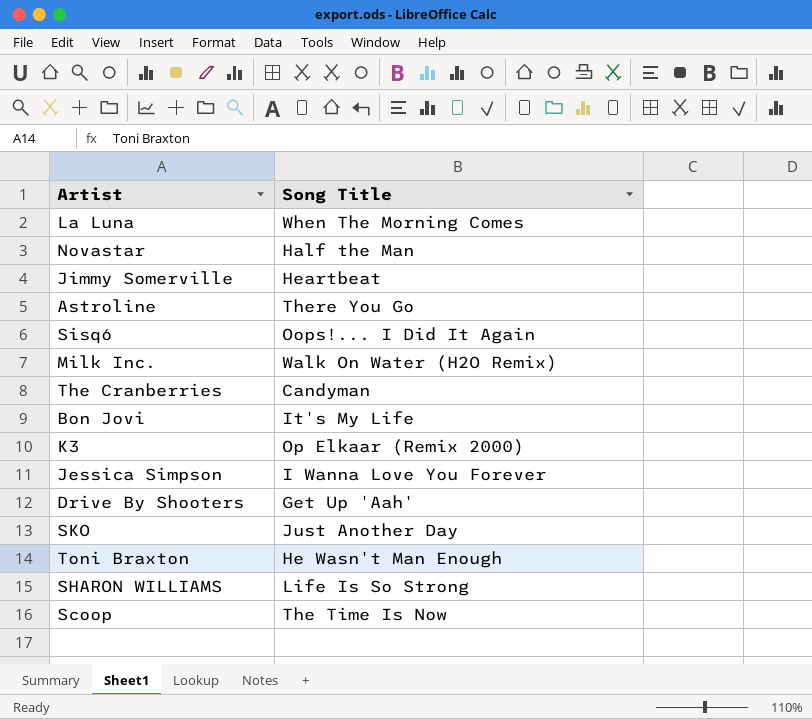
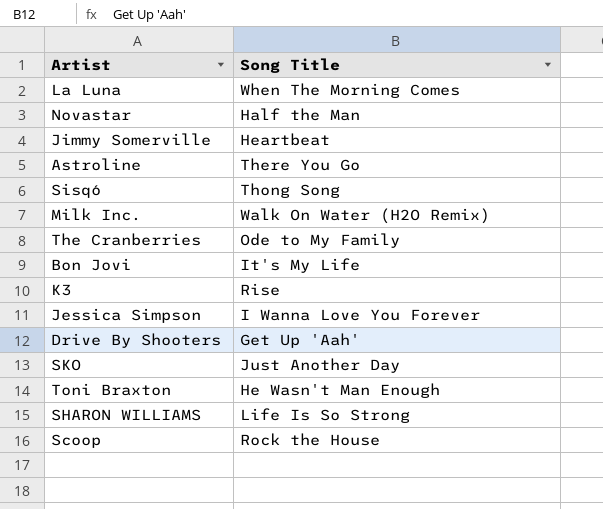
Sisqó | Song Title: Oops!... I Did It Again -> Thong Song
The Cranberries | Song Title: Candyman -> Ode to My Family
K3 | Song Title: Op Elkaar (Remix 2000) -> Rise
Scoop | Song Title: The Time Is Now -> Rock the House

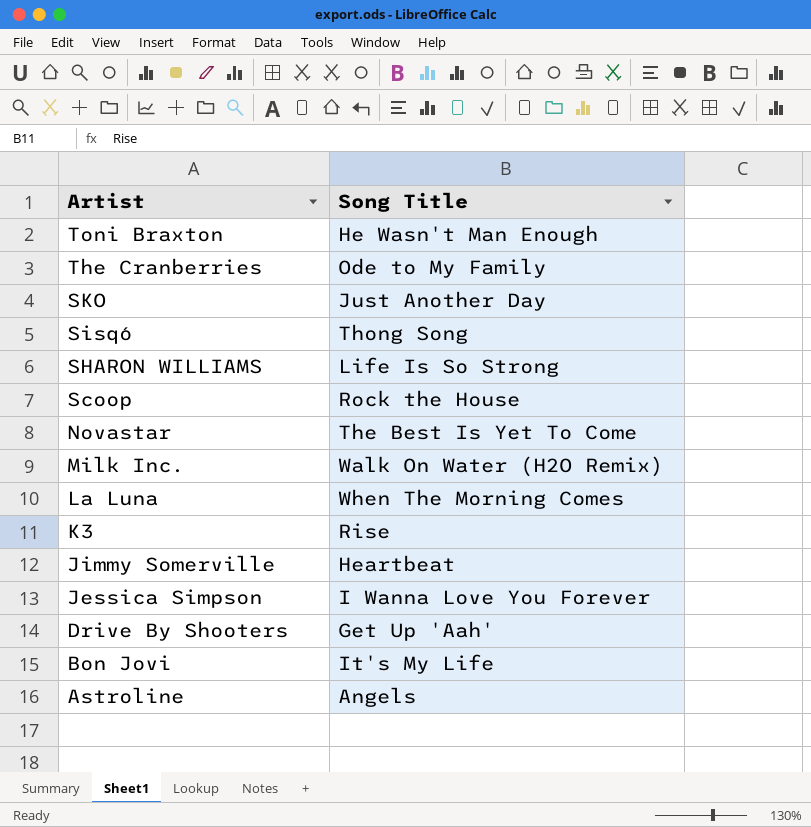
row order: none -> Artist descending
Novastar | Song Title: Half the Man -> The Best Is Yet To Come
Astroline | Song Title: There You Go -> Angels

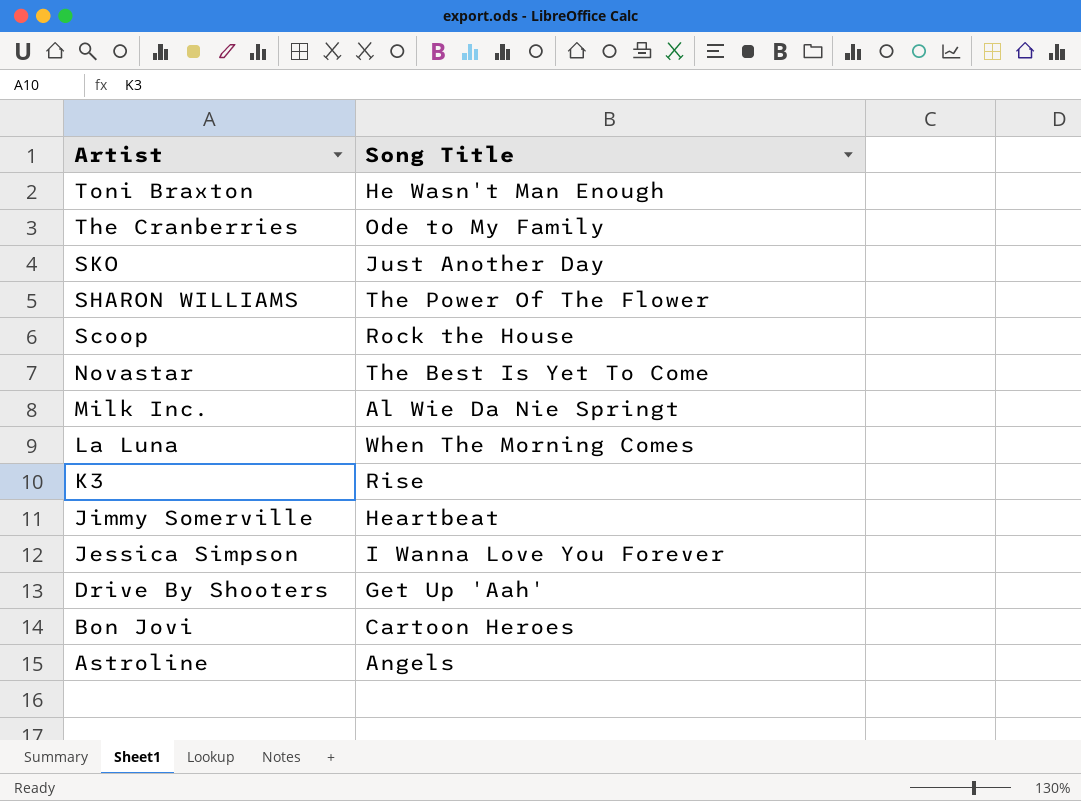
row Sisqó: Thong Song -> none
SHARON WILLIAMS | Song Title: Life Is So Strong -> The Power Of The Flower
Milk Inc. | Song Title: Walk On Water (H2O Remix) -> Al Wie Da Nie Springt
Bon Jovi | Song Title: It's My Life -> Cartoon Heroes

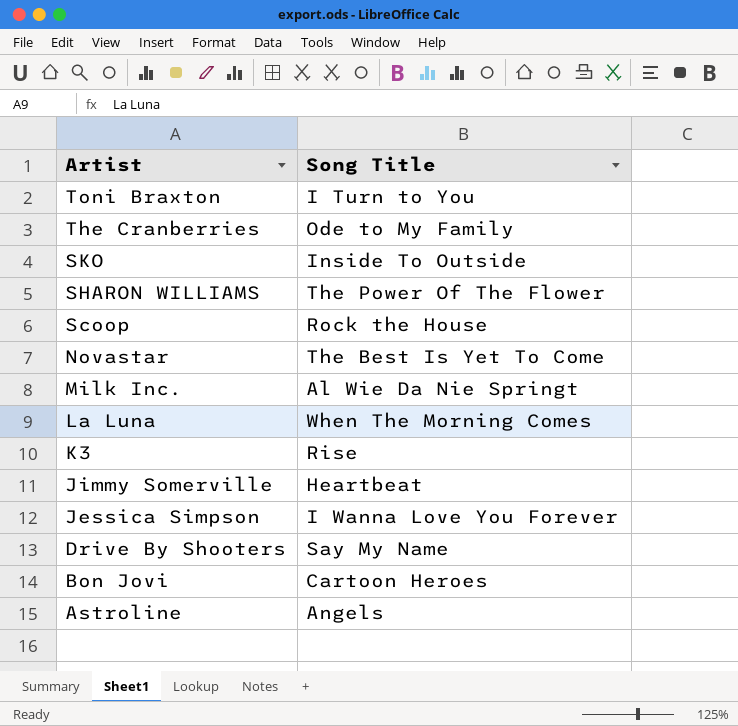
Toni Braxton | Song Title: He Wasn't Man Enough -> I Turn to You
SKO | Song Title: Just Another Day -> Inside To Outside
Drive By Shooters | Song Title: Get Up 'Aah' -> Say My Name

